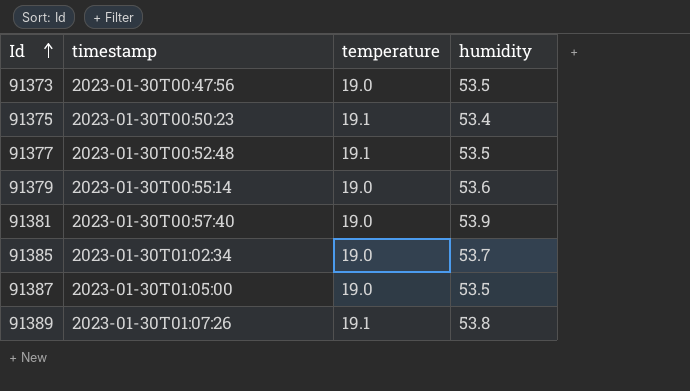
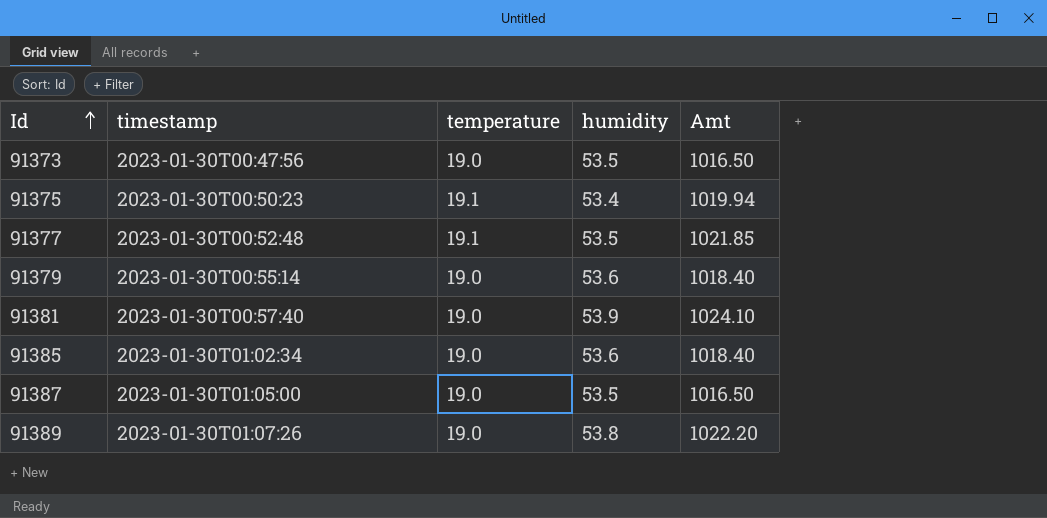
column Amt | formula: none -> [temperature] * [humidity]
91385 | humidity: 53.7 -> 53.6
91389 | temperature: 19.1 -> 19.0

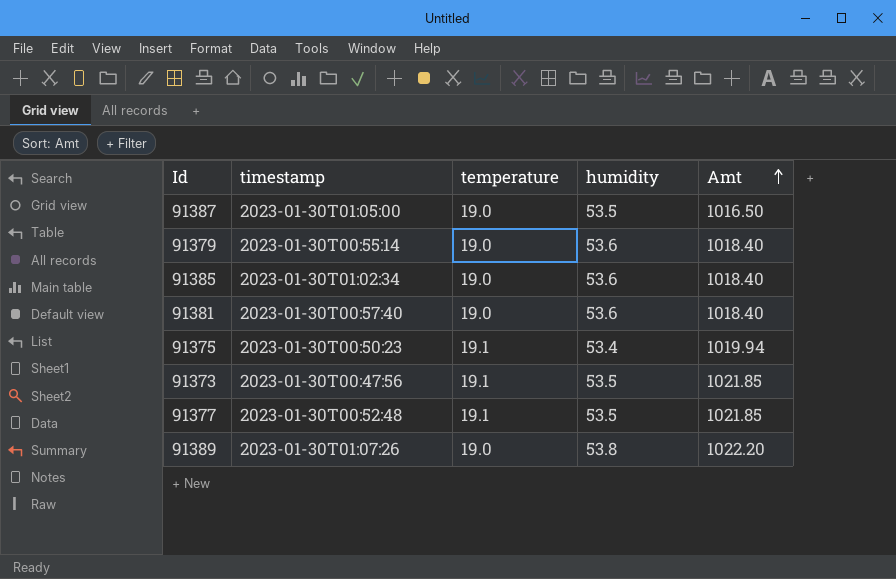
row order: Id ascending -> Amt ascending
91381 | humidity: 53.9 -> 53.6
91381 | Amt: 1024.10 -> 1018.40
91373 | temperature: 19.0 -> 19.1
91373 | Amt: 1016.50 -> 1021.85

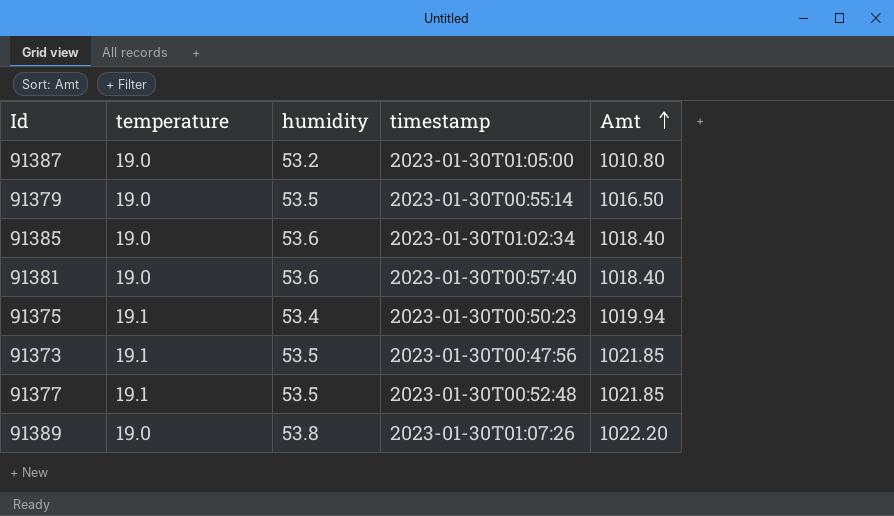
column timestamp | position: 2 -> 4
91387 | humidity: 53.5 -> 53.2
91387 | Amt: 1016.50 -> 1010.80
91379 | humidity: 53.6 -> 53.5
91379 | Amt: 1018.40 -> 1016.50

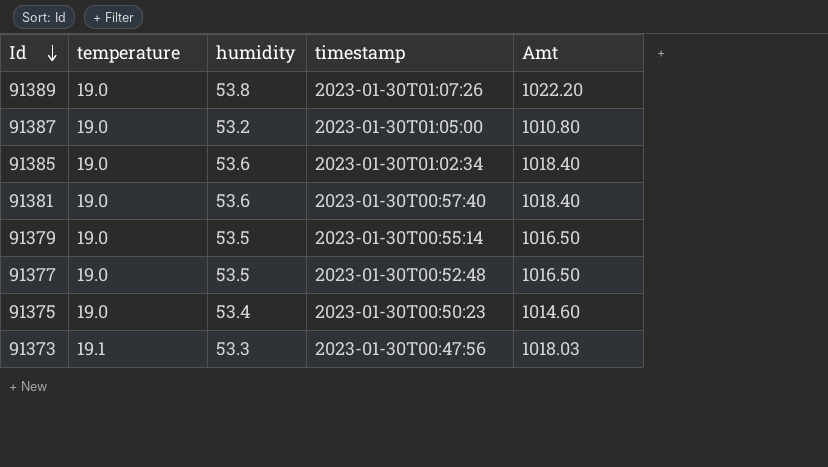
row order: Amt ascending -> Id descending
91377 | temperature: 19.1 -> 19.0
91377 | Amt: 1021.85 -> 1016.50
91375 | temperature: 19.1 -> 19.0
91375 | Amt: 1019.94 -> 1014.60
91373 | humidity: 53.5 -> 53.3
91373 | Amt: 1021.85 -> 1018.03

